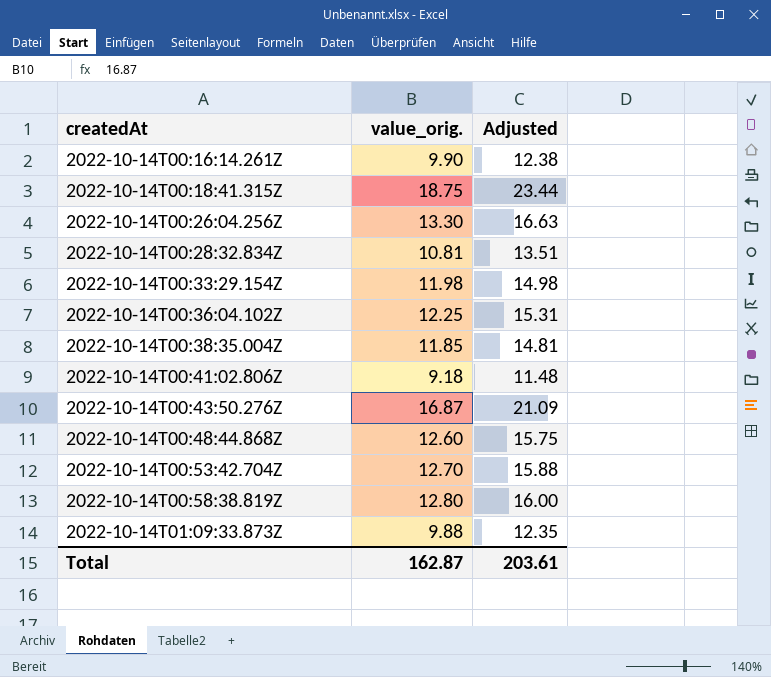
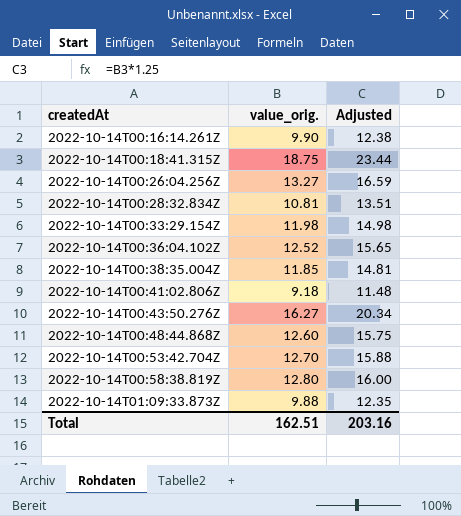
2022-10-14T00:26:04.256Z | value_orig.: 13.30 -> 13.27
2022-10-14T00:26:04.256Z | Adjusted: 16.63 -> 16.59
2022-10-14T00:36:04.102Z | value_orig.: 12.25 -> 12.52
2022-10-14T00:36:04.102Z | Adjusted: 15.31 -> 15.65
2022-10-14T00:43:50.276Z | value_orig.: 16.87 -> 16.27
2022-10-14T00:43:50.276Z | Adjusted: 21.09 -> 20.34
Total | value_orig.: 162.87 -> 162.51
Total | Adjusted: 203.61 -> 203.16

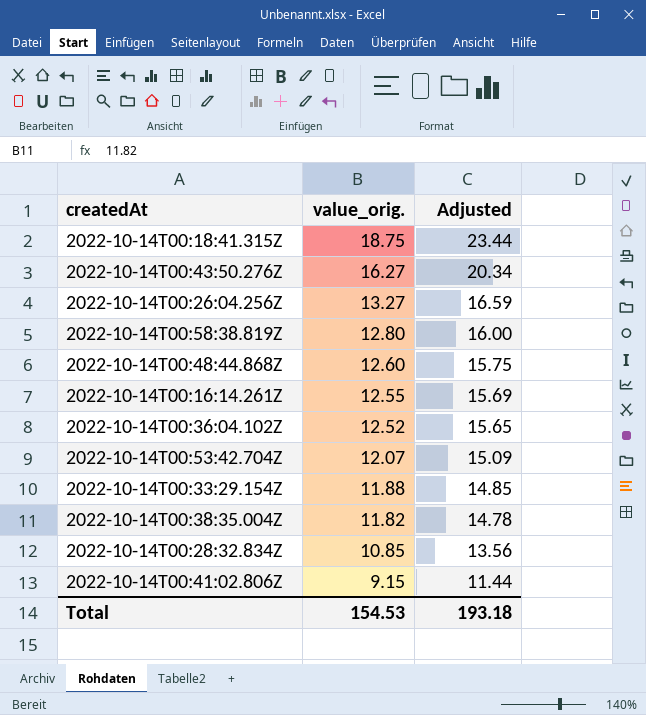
row order: createdAt ascending -> value_orig. descending
row 2022-10-14T01:09:33.873Z: 9.88 | 12.35 -> none
2022-10-14T00:16:14.261Z | value_orig.: 9.90 -> 12.55
2022-10-14T00:16:14.261Z | Adjusted: 12.38 -> 15.69
2022-10-14T00:53:42.704Z | value_orig.: 12.70 -> 12.07
2022-10-14T00:53:42.704Z | Adjusted: 15.88 -> 15.09
2022-10-14T00:33:29.154Z | value_orig.: 11.98 -> 11.88
2022-10-14T00:33:29.154Z | Adjusted: 14.98 -> 14.85
2022-10-14T00:38:35.004Z | value_orig.: 11.85 -> 11.82
2022-10-14T00:38:35.004Z | Adjusted: 14.81 -> 14.78
2022-10-14T00:28:32.834Z | value_orig.: 10.81 -> 10.85
2022-10-14T00:28:32.834Z | Adjusted: 13.51 -> 13.56
2022-10-14T00:41:02.806Z | value_orig.: 9.18 -> 9.15
2022-10-14T00:41:02.806Z | Adjusted: 11.48 -> 11.44
Total | value_orig.: 162.51 -> 154.53
Total | Adjusted: 203.16 -> 193.18

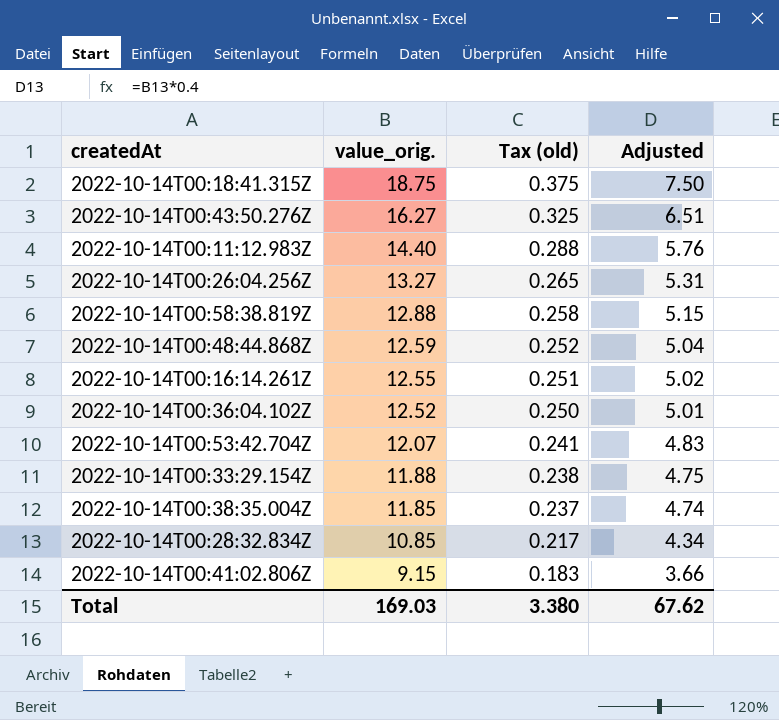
column Tax (old) | formula: none -> [value_orig.] * 0.02
column Adjusted | formula: [value_orig.] * 1.25 -> [value_orig.] * 0.4
row 2022-10-14T00:11:12.983Z: none -> 14.40 | 0.288 | 5.76
2022-10-14T00:58:38.819Z | value_orig.: 12.80 -> 12.88
2022-10-14T00:48:44.868Z | value_orig.: 12.60 -> 12.59
2022-10-14T00:38:35.004Z | value_orig.: 11.82 -> 11.85
Total | value_orig.: 154.53 -> 169.03
Total | Adjusted: 193.18 -> 67.62

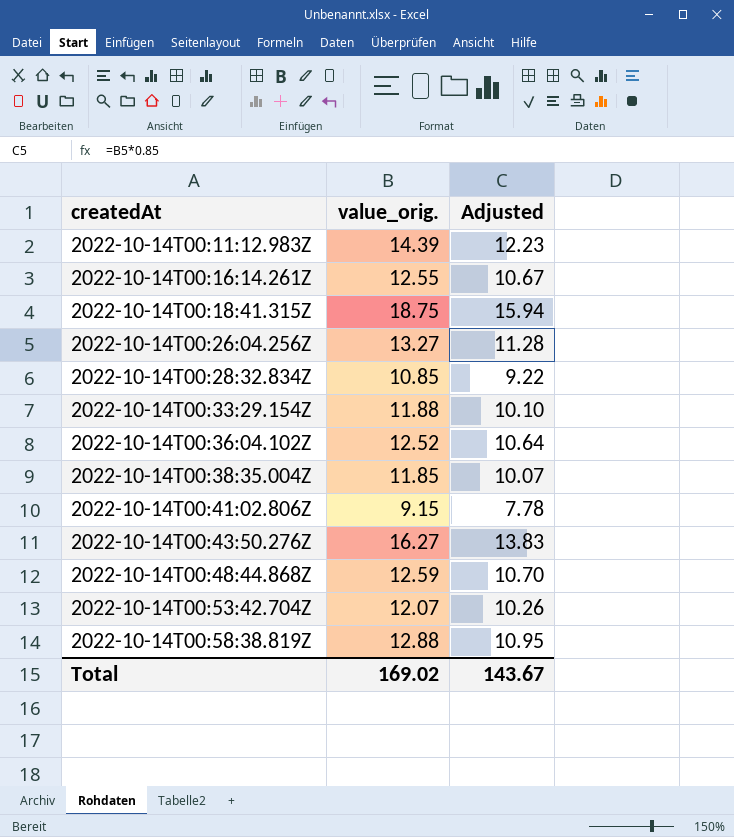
row order: value_orig. descending -> createdAt ascending
column Tax (old) | formula: [value_orig.] * 0.02 -> none
column Adjusted | formula: [value_orig.] * 0.4 -> [value_orig.] * 0.85
2022-10-14T00:11:12.983Z | value_orig.: 14.40 -> 14.39
Total | value_orig.: 169.03 -> 169.02
Total | Adjusted: 67.62 -> 143.67

